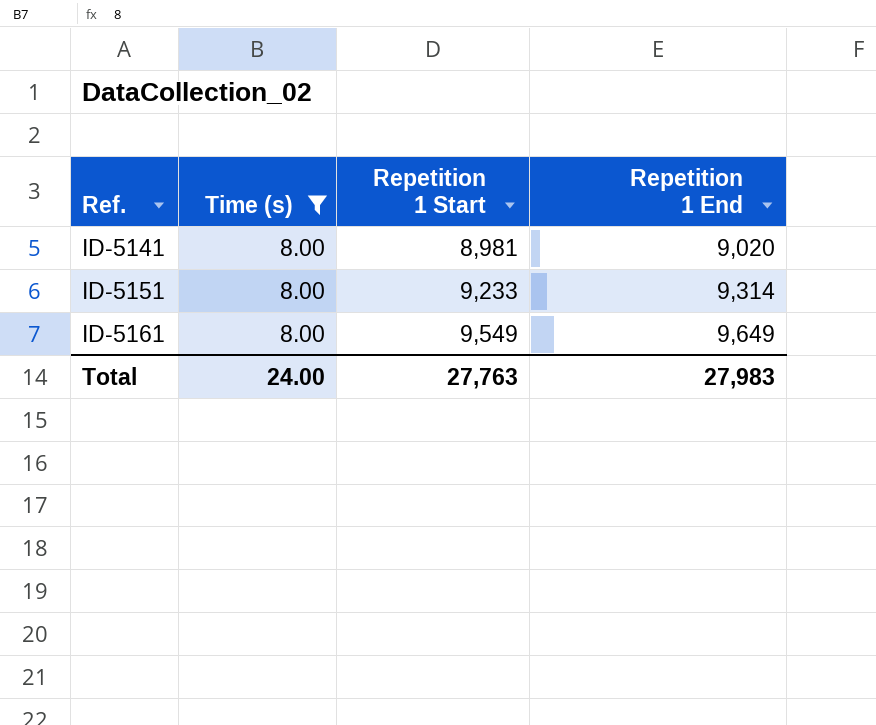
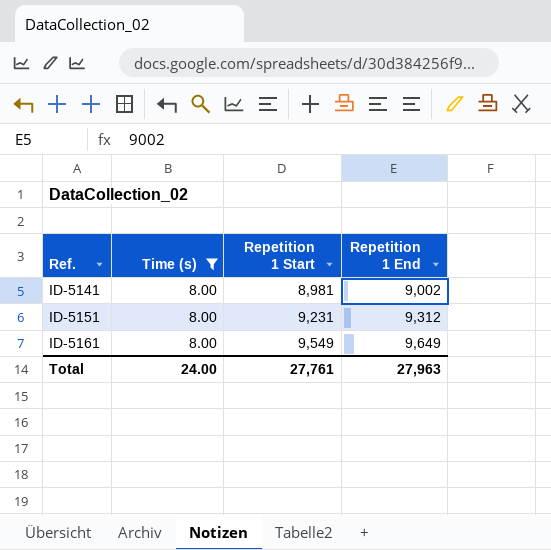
ID-5141 | Repetition 1 End: 9,020 -> 9,002
ID-5151 | Repetition 1 Start: 9,233 -> 9,231
ID-5151 | Repetition 1 End: 9,314 -> 9,312
Total | Repetition 1 Start: 27,763 -> 27,761
Total | Repetition 1 End: 27,983 -> 27,963

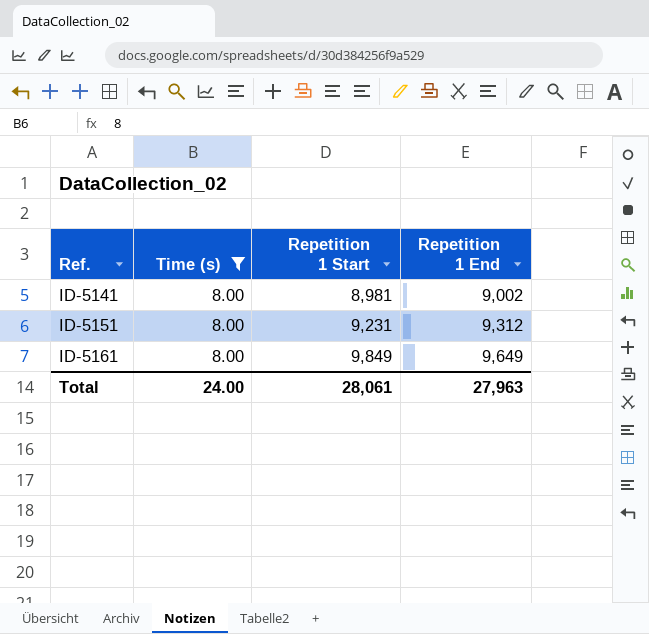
ID-5161 | Repetition 1 Start: 9,549 -> 9,849
Total | Repetition 1 Start: 27,761 -> 28,061

